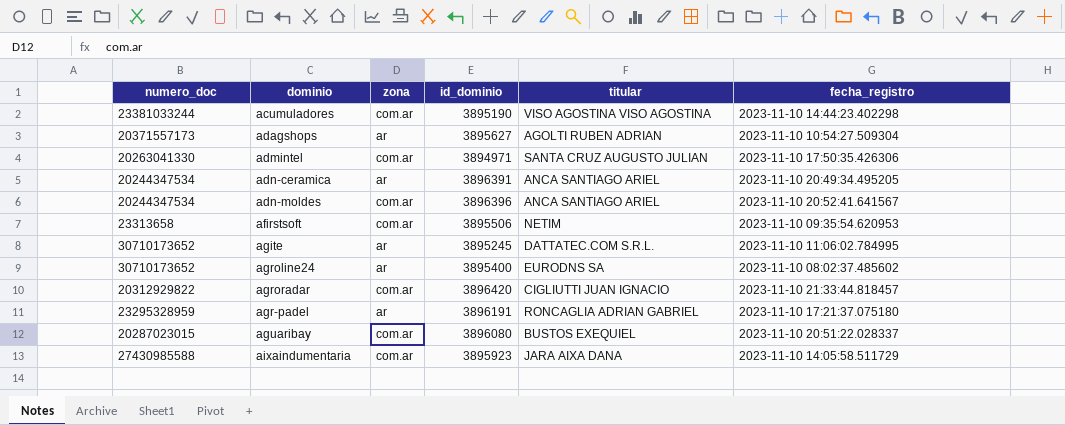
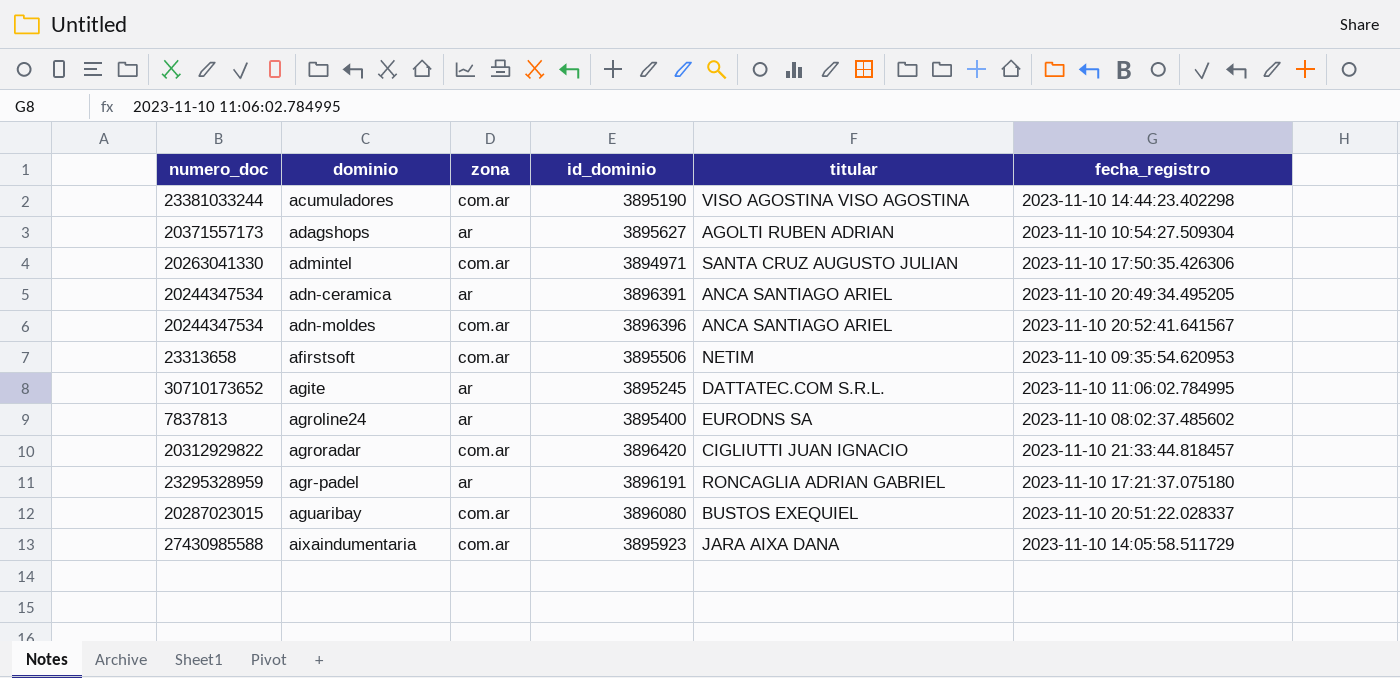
agroline24 | numero_doc: 30710173652 -> 7837813

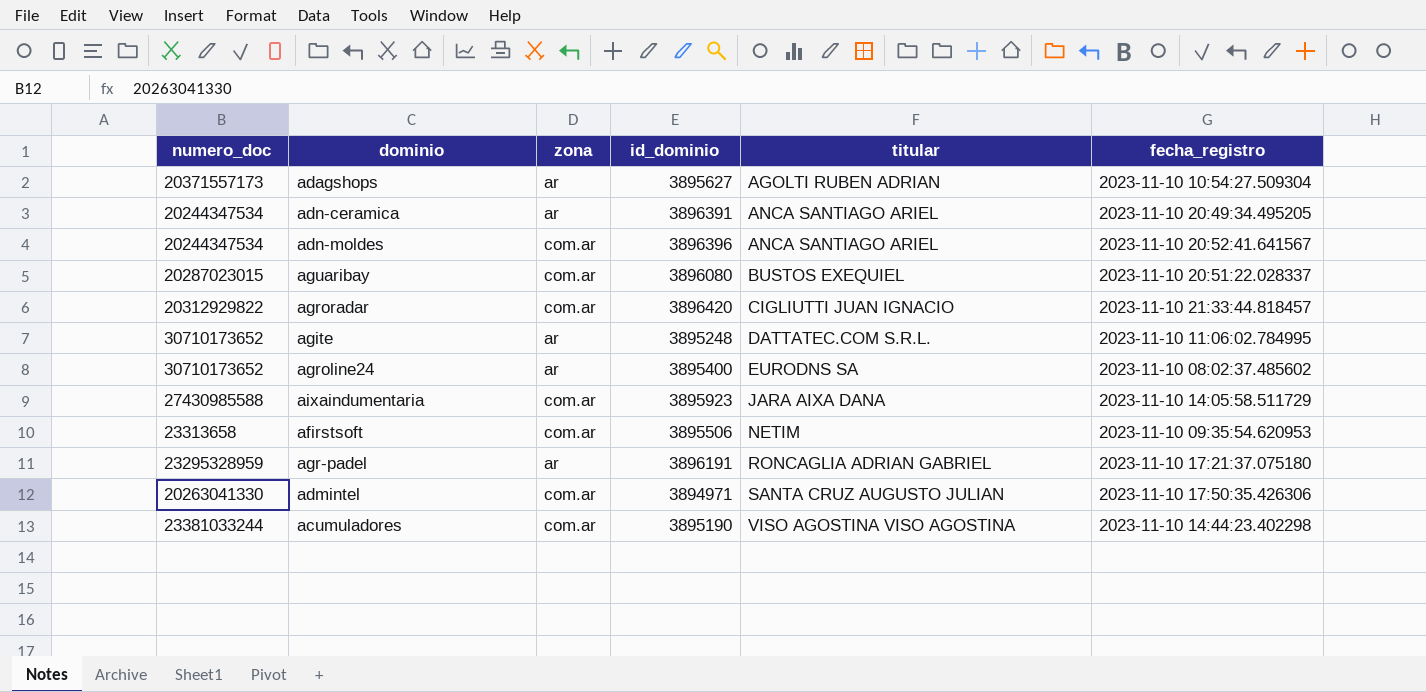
row order: none -> titular ascending
agite | id_dominio: 3895245 -> 3895248
agroline24 | numero_doc: 7837813 -> 30710173652

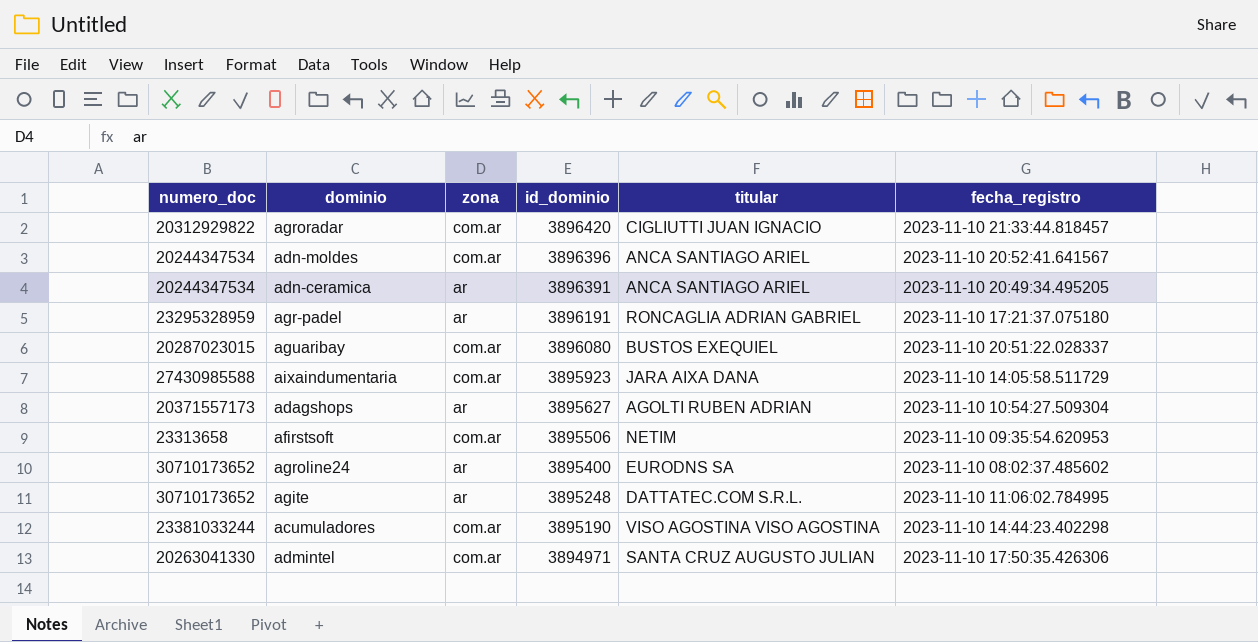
row order: titular ascending -> id_dominio descending

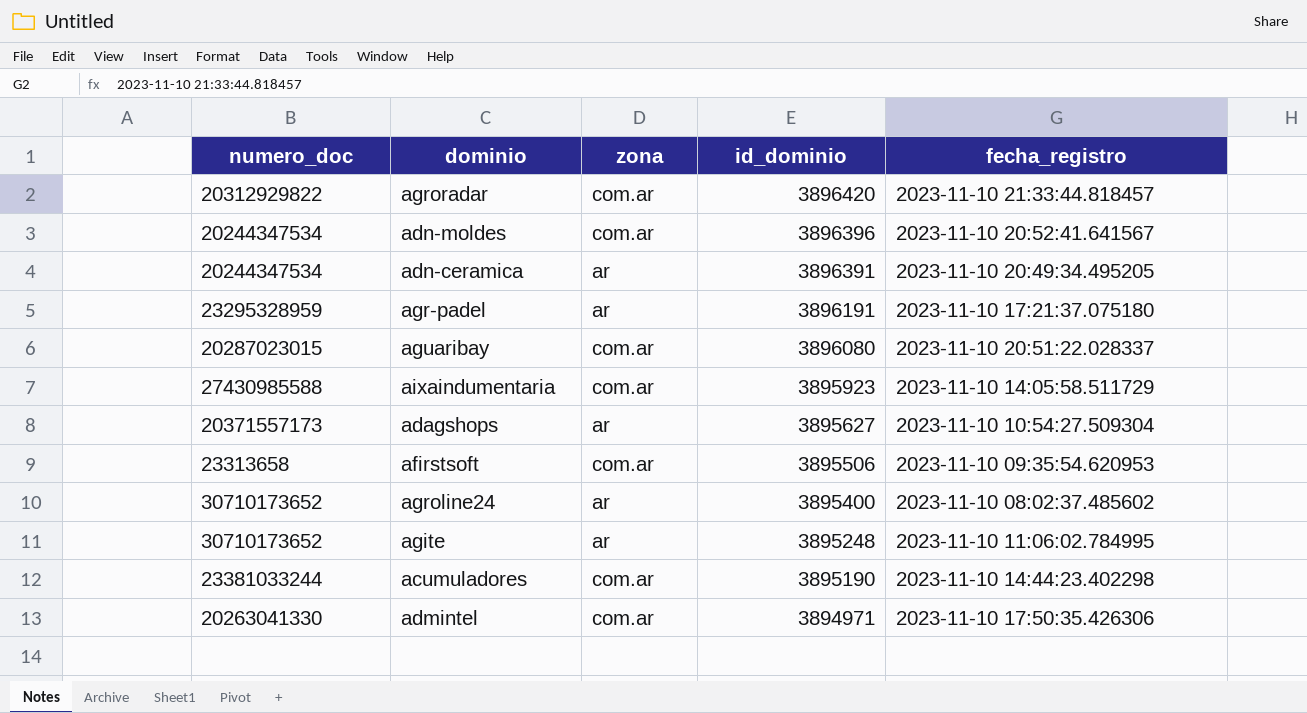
column titular | position: 5 -> none

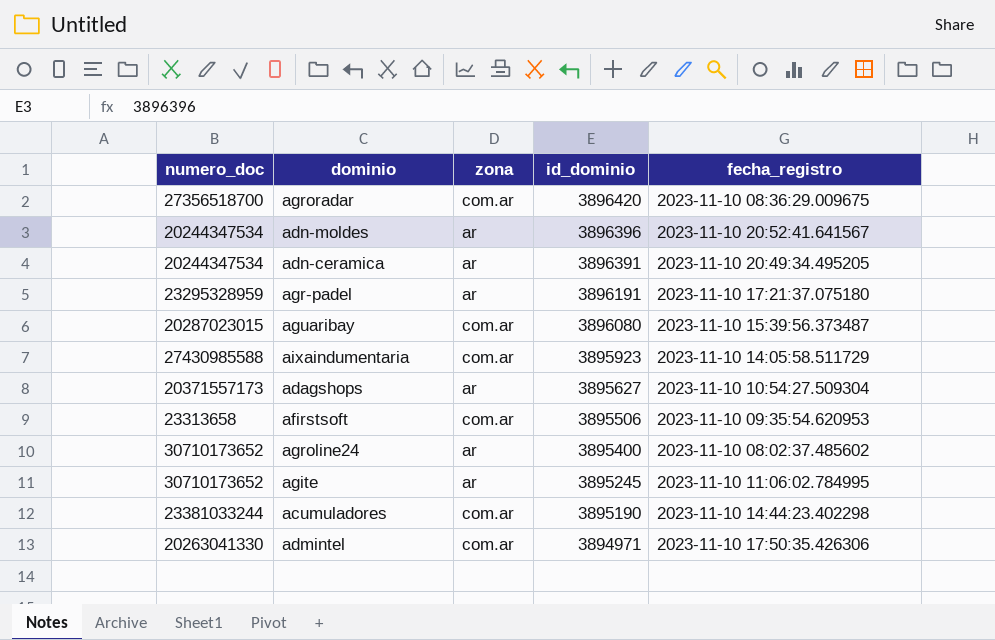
agroradar | numero_doc: 20312929822 -> 27356518700
agroradar | fecha_registro: 2023-11-10 21:33:44.818457 -> 2023-11-10 08:36:29.009675
adn-moldes | zona: com.ar -> ar
aguaribay | fecha_registro: 2023-11-10 20:51:22.028337 -> 2023-11-10 15:39:56.373487
agite | id_dominio: 3895248 -> 3895245

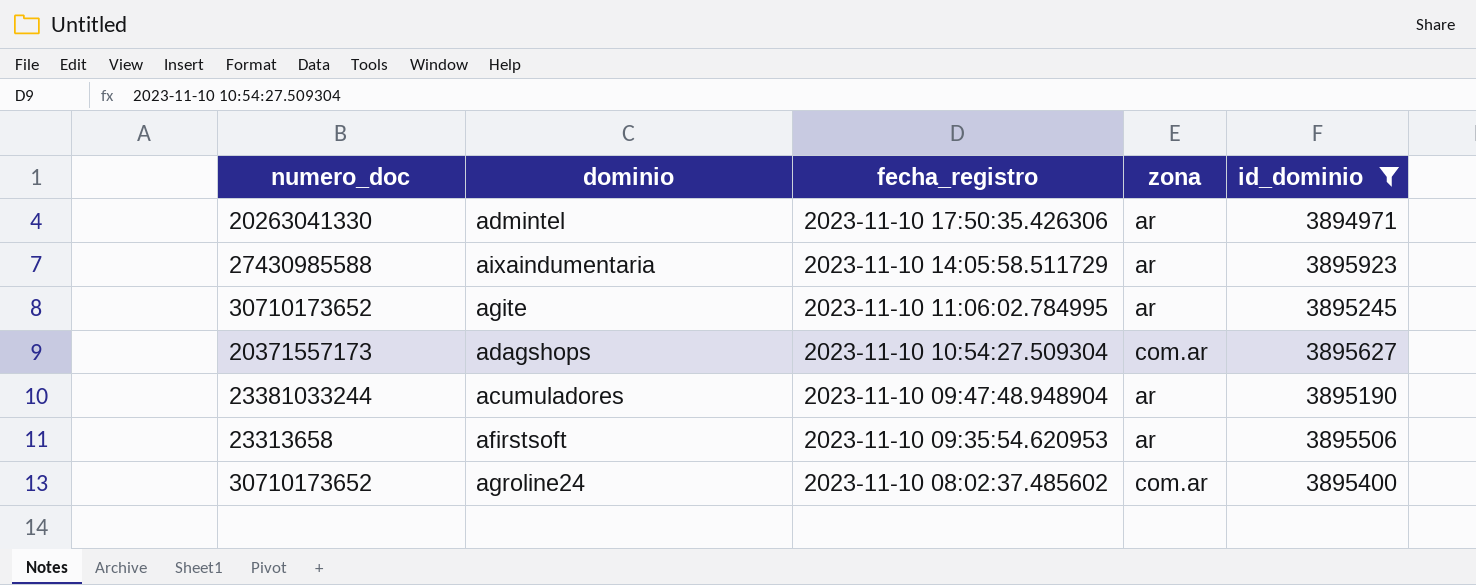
filter: none -> id_dominio <= 3895923
row order: id_dominio descending -> fecha_registro descending
column fecha_registro | position: 5 -> 3
admintel | zona: com.ar -> ar
aixaindumentaria | zona: com.ar -> ar
adagshops | zona: ar -> com.ar
acumuladores | fecha_registro: 2023-11-10 14:44:23.402298 -> 2023-11-10 09:47:48.948904
acumuladores | zona: com.ar -> ar
afirstsoft | zona: com.ar -> ar
agroline24 | zona: ar -> com.ar

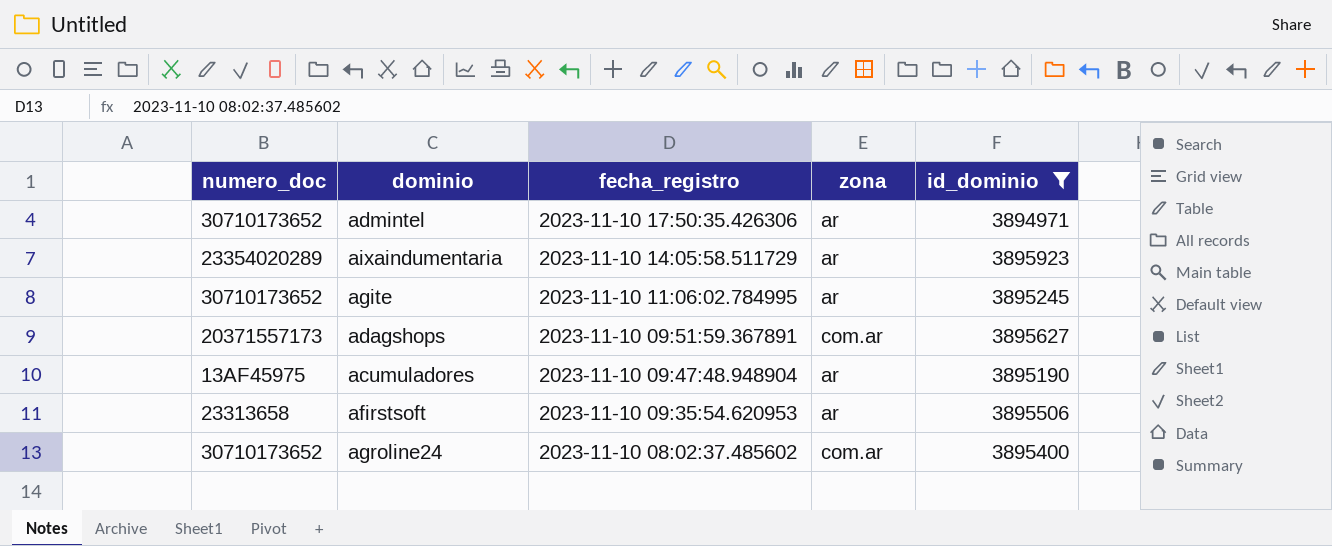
admintel | numero_doc: 20263041330 -> 30710173652
aixaindumentaria | numero_doc: 27430985588 -> 23354020289
adagshops | fecha_registro: 2023-11-10 10:54:27.509304 -> 2023-11-10 09:51:59.367891
acumuladores | numero_doc: 23381033244 -> 13AF45975

